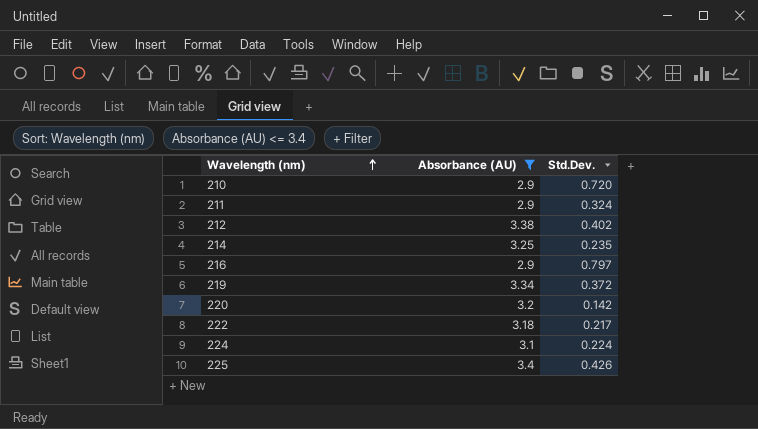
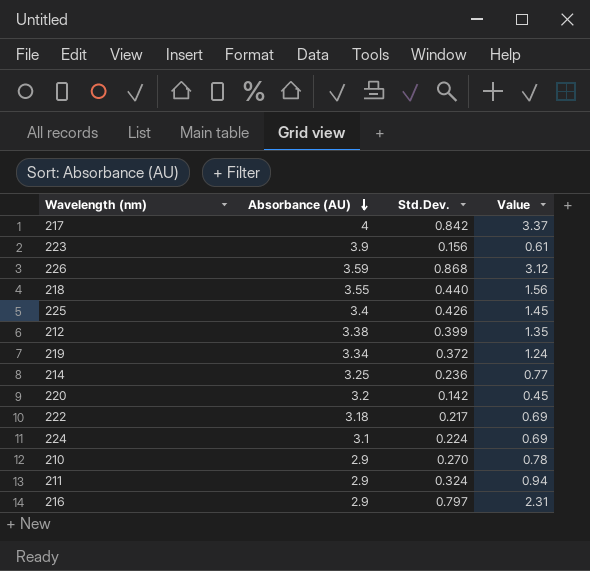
filter: Absorbance (AU) <= 3.4 -> none
row order: Wavelength (nm) ascending -> Absorbance (AU) descending
column Value | formula: none -> [Absorbance (AU)] * [Std.Dev.]
212 | Std.Dev.: 0.402 -> 0.399
214 | Std.Dev.: 0.235 -> 0.236
210 | Std.Dev.: 0.720 -> 0.270

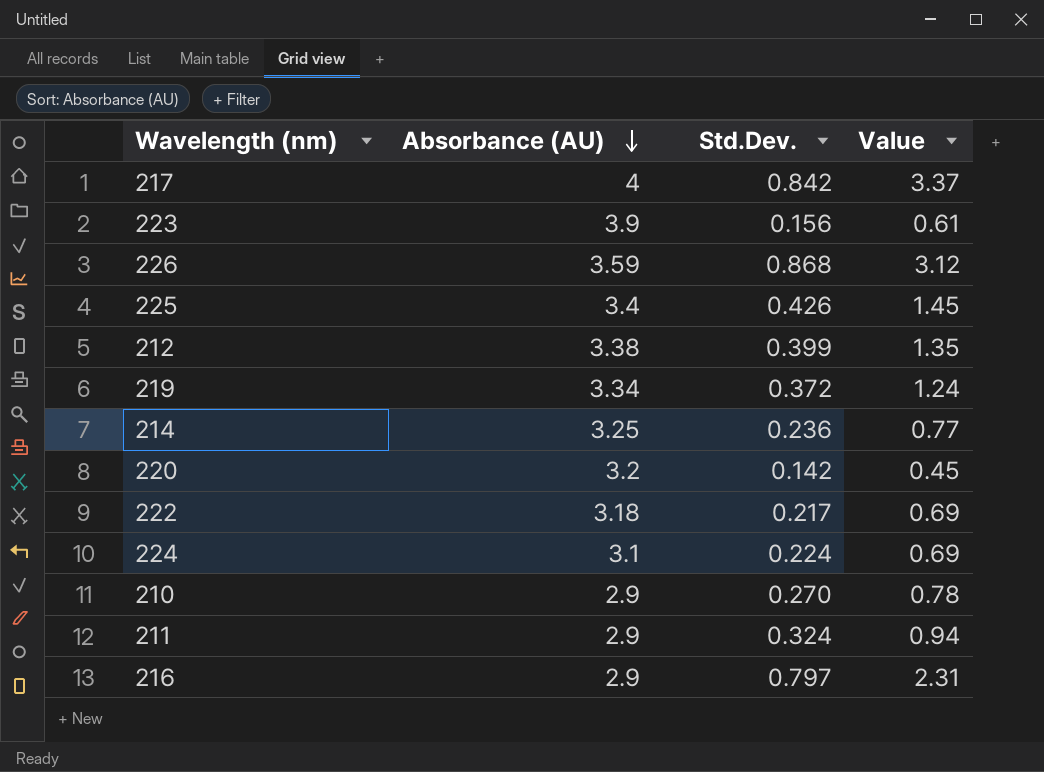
row 218: 3.55 | 0.440 | 1.56 -> none

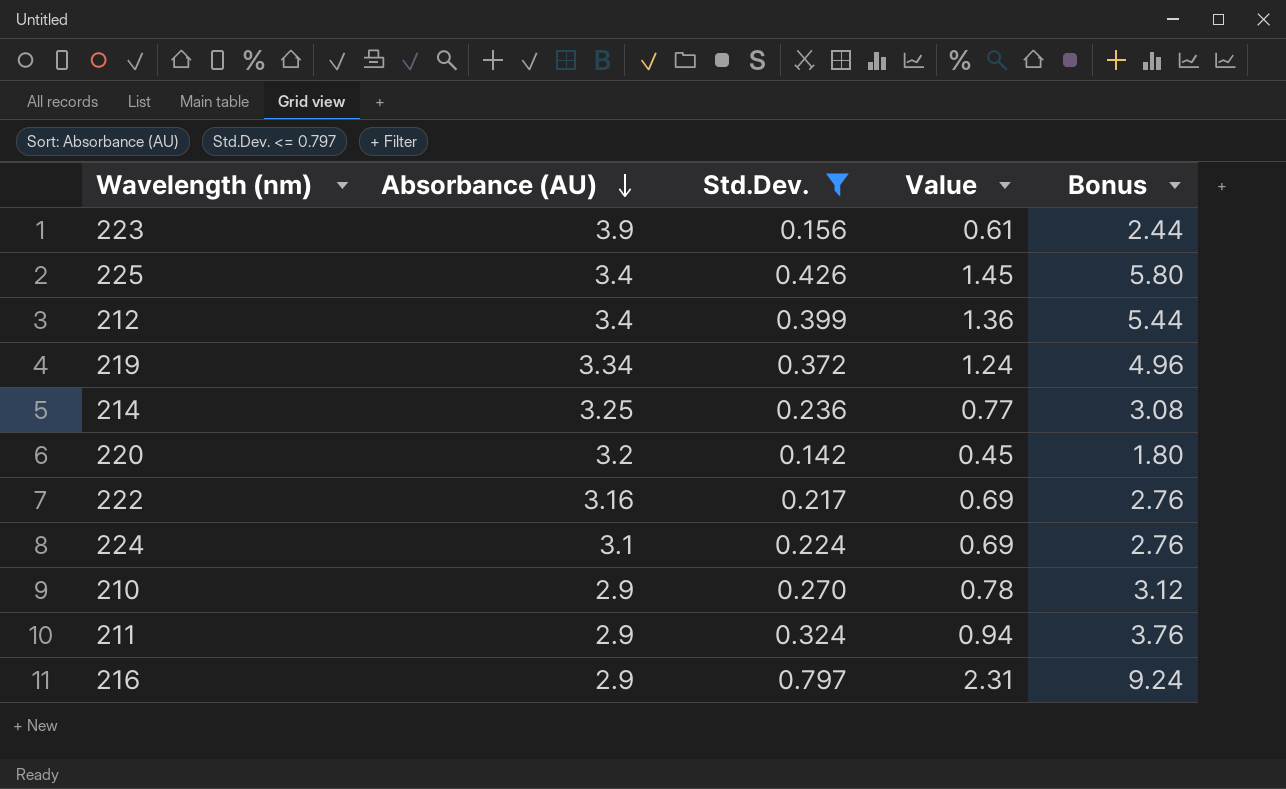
filter: none -> Std.Dev. <= 0.797
column Bonus | formula: none -> [Value] * 4
212 | Absorbance (AU): 3.38 -> 3.4
212 | Value: 1.35 -> 1.36
222 | Absorbance (AU): 3.18 -> 3.16

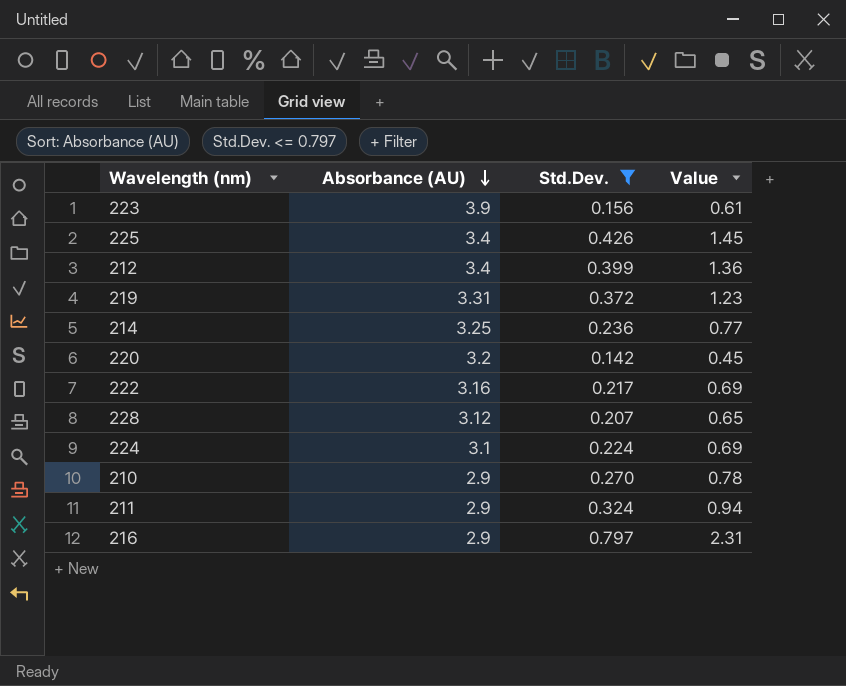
column Bonus | formula: [Value] * 4 -> none
219 | Absorbance (AU): 3.34 -> 3.31
219 | Value: 1.24 -> 1.23
row 228: none -> 3.12 | 0.207 | 0.65

